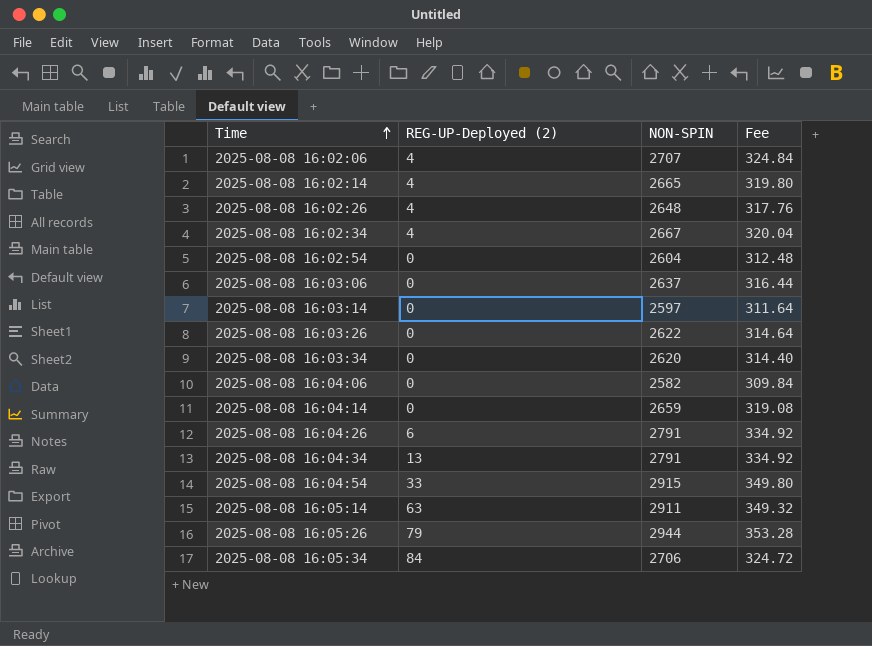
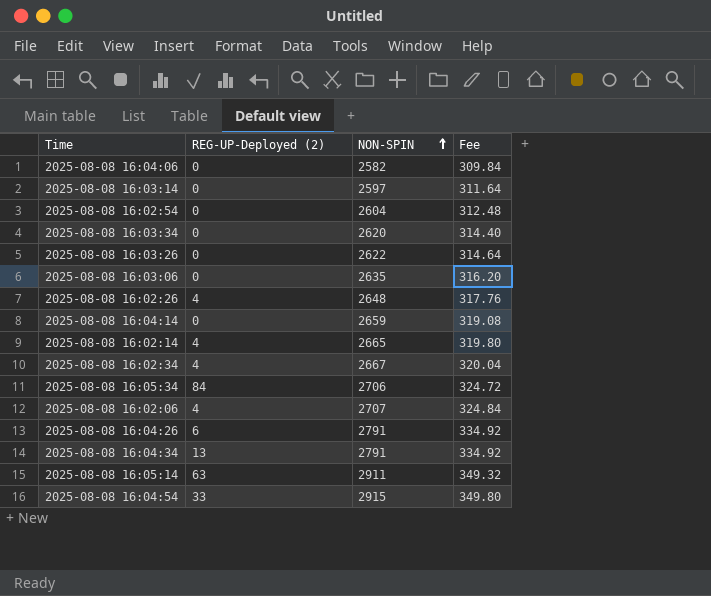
row order: Time ascending -> NON-SPIN ascending
row 2025-08-08 16:05:26: 79 | 2944 | 353.28 -> none
2025-08-08 16:03:06 | NON-SPIN: 2637 -> 2635
2025-08-08 16:03:06 | Fee: 316.44 -> 316.20

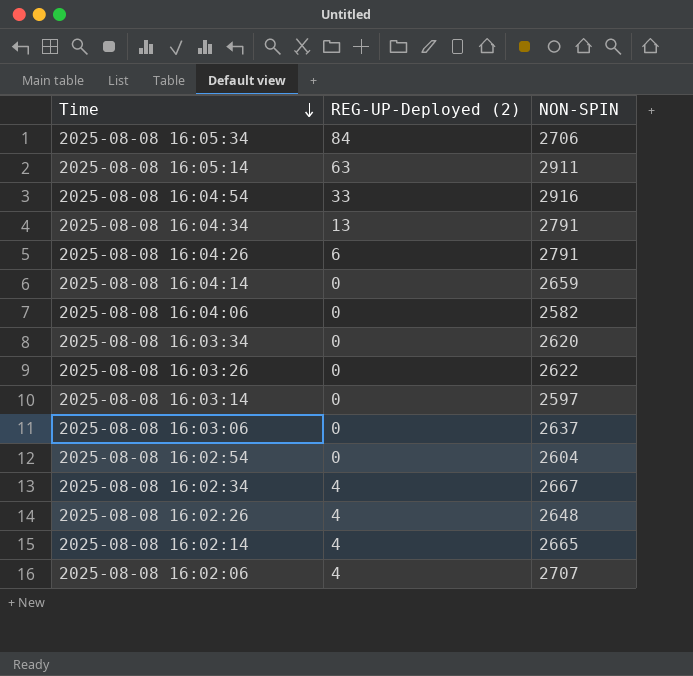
row order: NON-SPIN ascending -> Time descending
column Fee | formula: [NON-SPIN] * 0.12 -> none
2025-08-08 16:04:54 | NON-SPIN: 2915 -> 2916
2025-08-08 16:03:06 | NON-SPIN: 2635 -> 2637

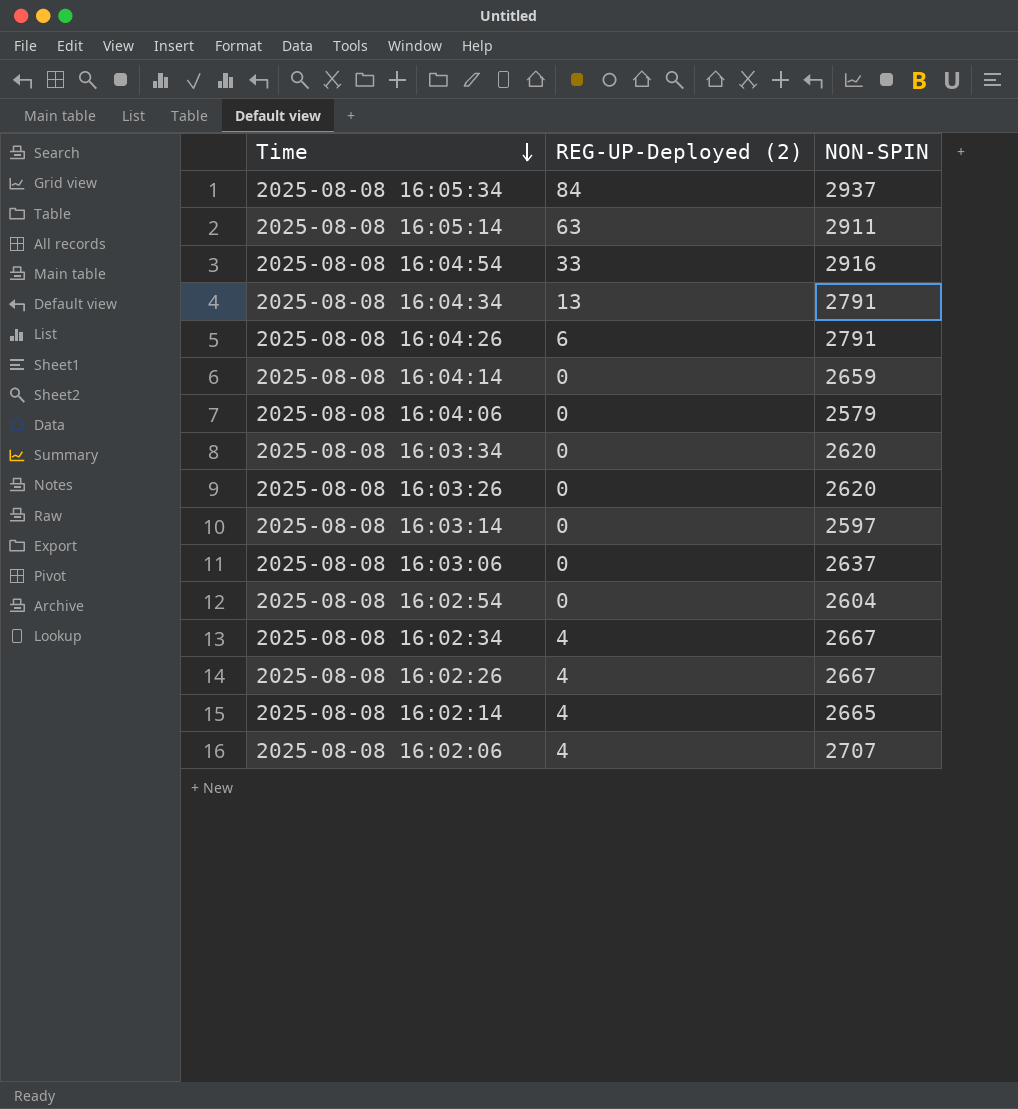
2025-08-08 16:05:34 | NON-SPIN: 2706 -> 2937
2025-08-08 16:04:06 | NON-SPIN: 2582 -> 2579
2025-08-08 16:03:26 | NON-SPIN: 2622 -> 2620
2025-08-08 16:02:26 | NON-SPIN: 2648 -> 2667

